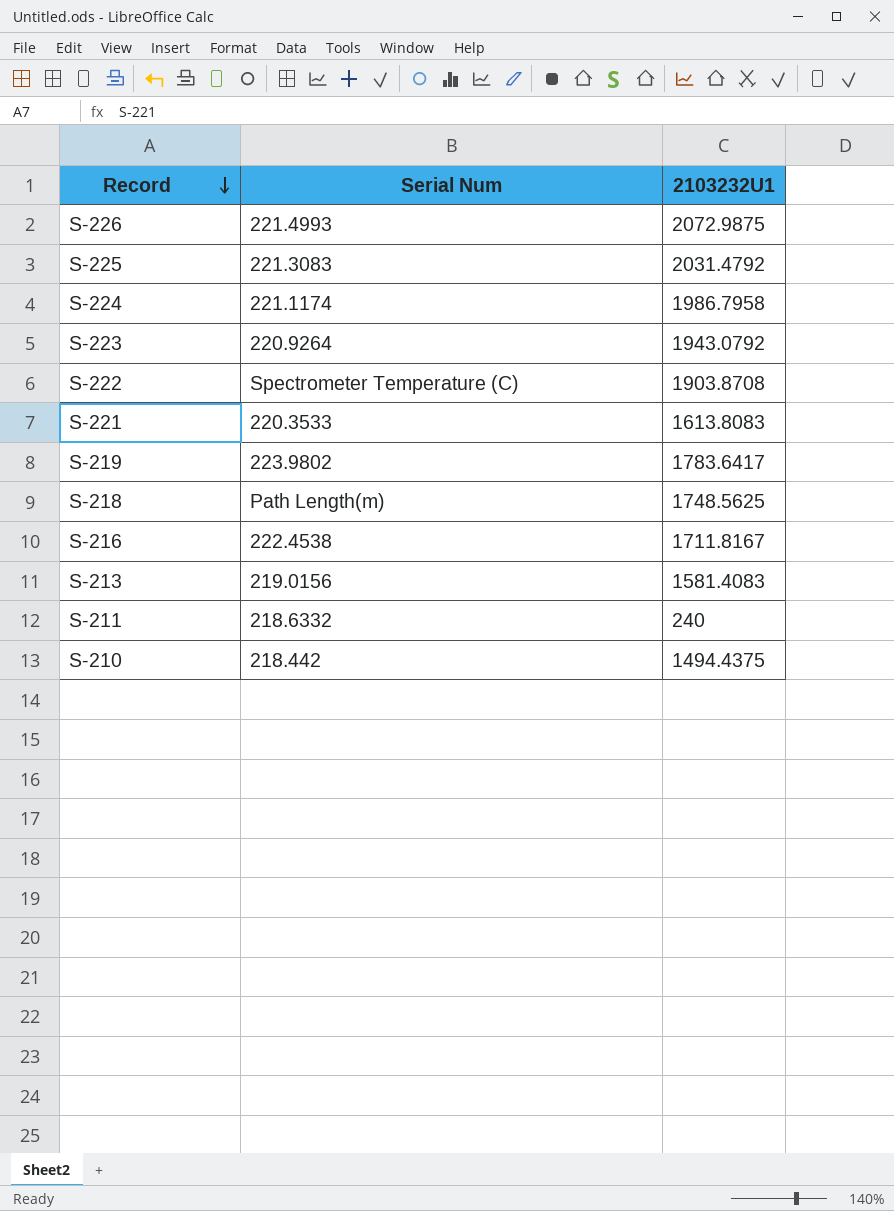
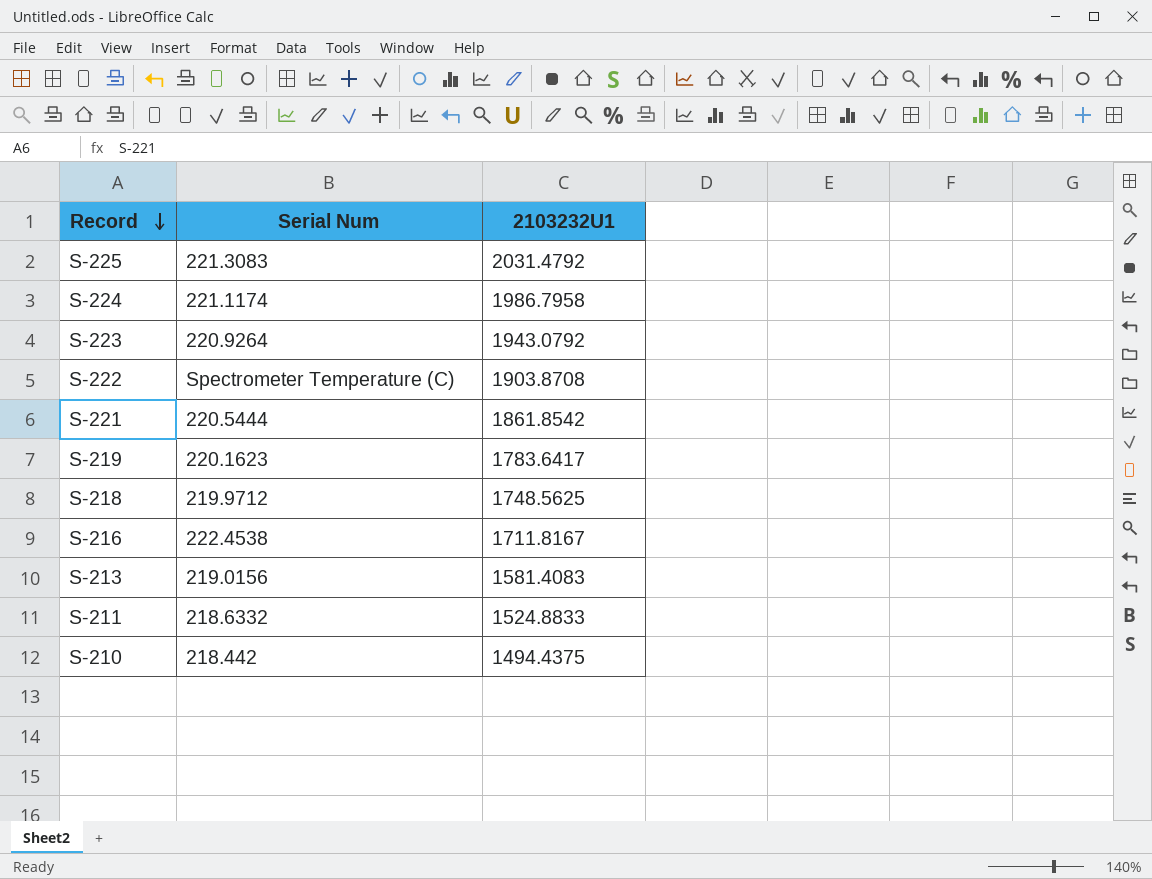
row S-226: 221.4993 | 2072.9875 -> none
S-221 | Serial Num: 220.3533 -> 220.5444
S-221 | 2103232U1: 1613.8083 -> 1861.8542
S-219 | Serial Num: 223.9802 -> 220.1623
S-218 | Serial Num: Path Length(m) -> 219.9712
S-211 | 2103232U1: 240 -> 1524.8833

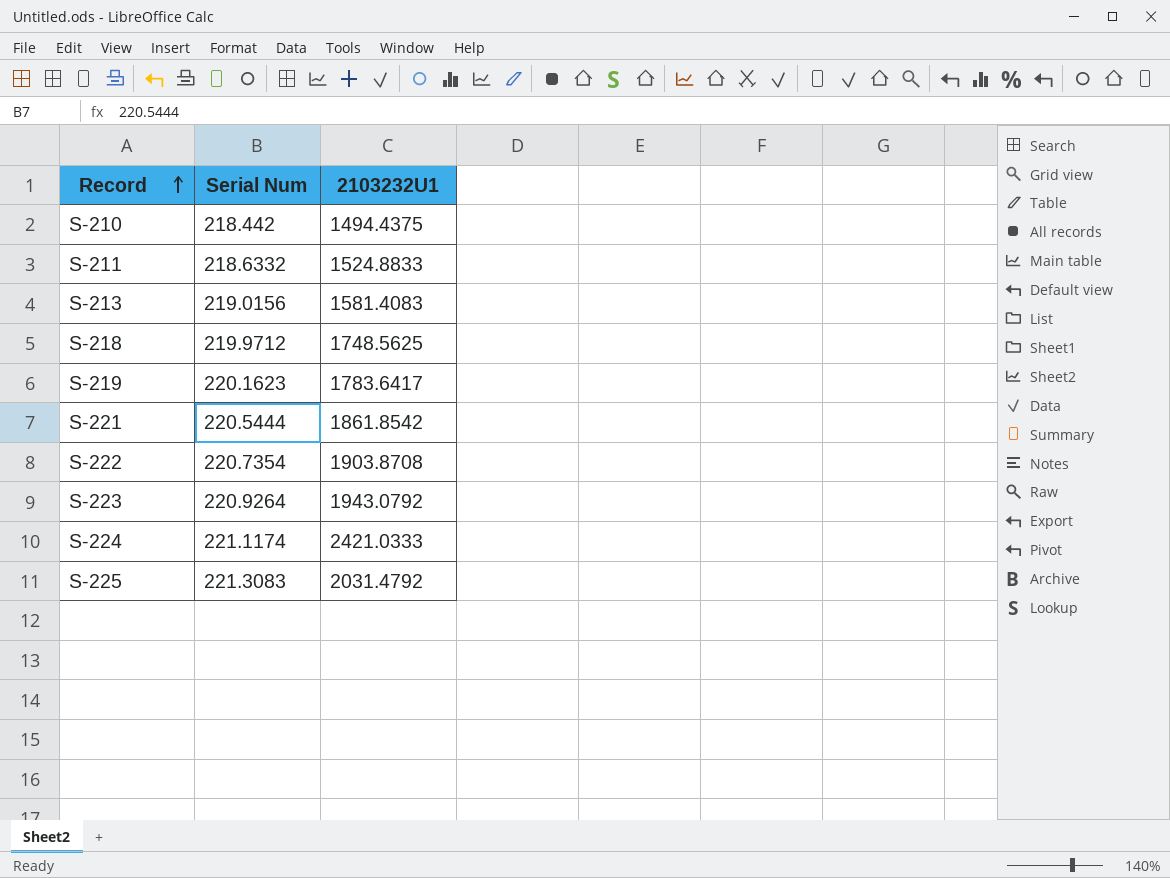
row order: Record descending -> Record ascending
row S-216: 222.4538 | 1711.8167 -> none
S-222 | Serial Num: Spectrometer Temperature (C) -> 220.7354
S-224 | 2103232U1: 1986.7958 -> 2421.0333

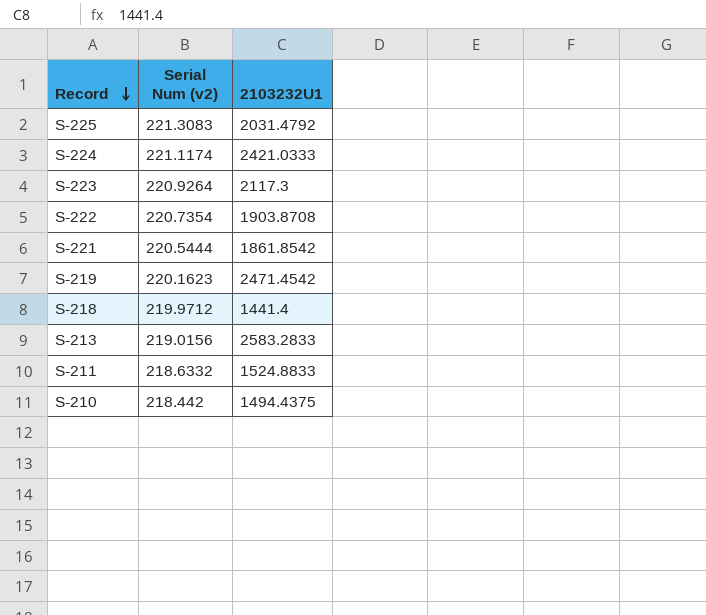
row order: Record ascending -> Record descending
column name: Serial Num -> Serial Num (v2)
S-223 | 2103232U1: 1943.0792 -> 2117.3
S-219 | 2103232U1: 1783.6417 -> 2471.4542
S-218 | 2103232U1: 1748.5625 -> 1441.4
S-213 | 2103232U1: 1581.4083 -> 2583.2833

